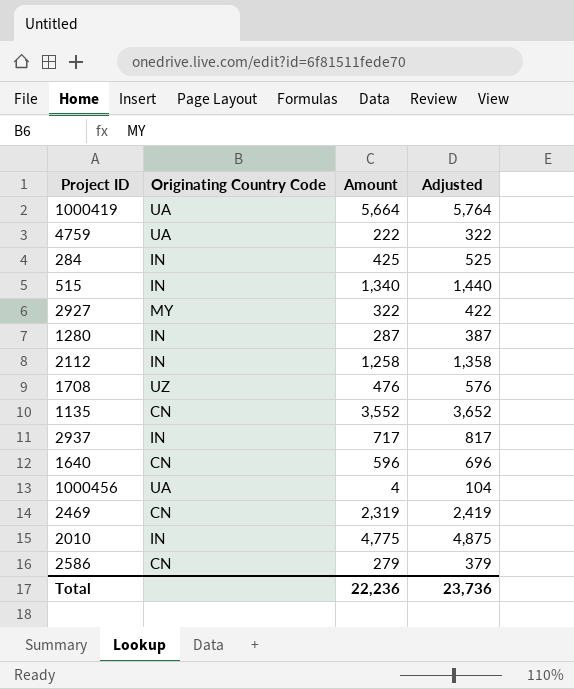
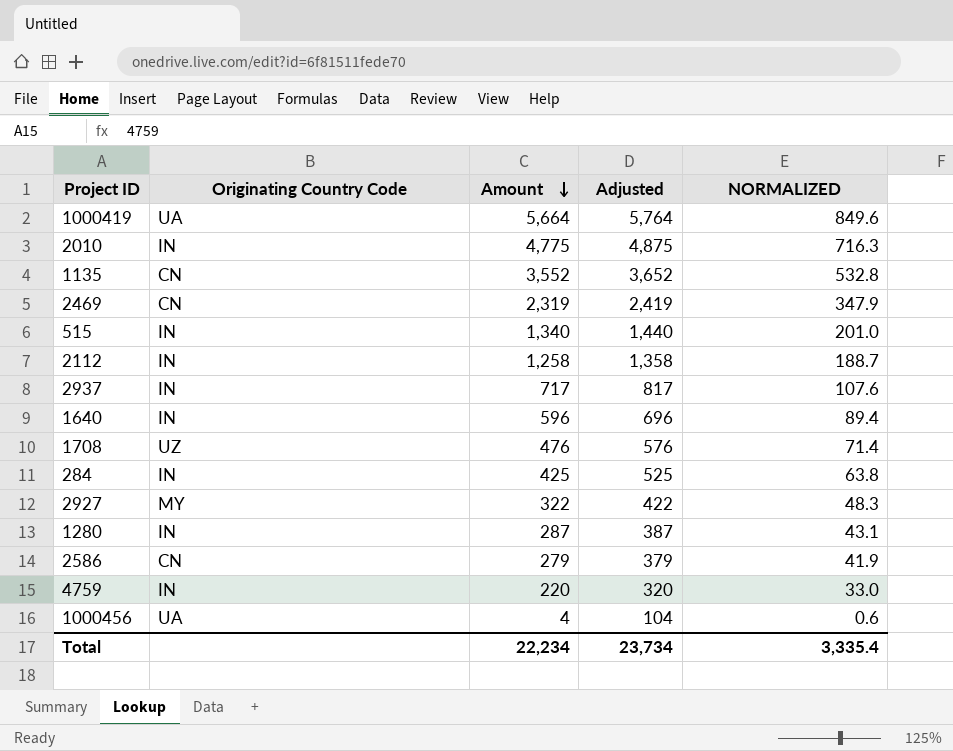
row order: none -> Amount descending
column NORMALIZED | formula: none -> [Amount] * 0.15
1640 | Originating Country Code: CN -> IN
4759 | Originating Country Code: UA -> IN
4759 | Amount: 222 -> 220
4759 | Adjusted: 322 -> 320
Total | Amount: 22,236 -> 22,234
Total | Adjusted: 23,736 -> 23,734

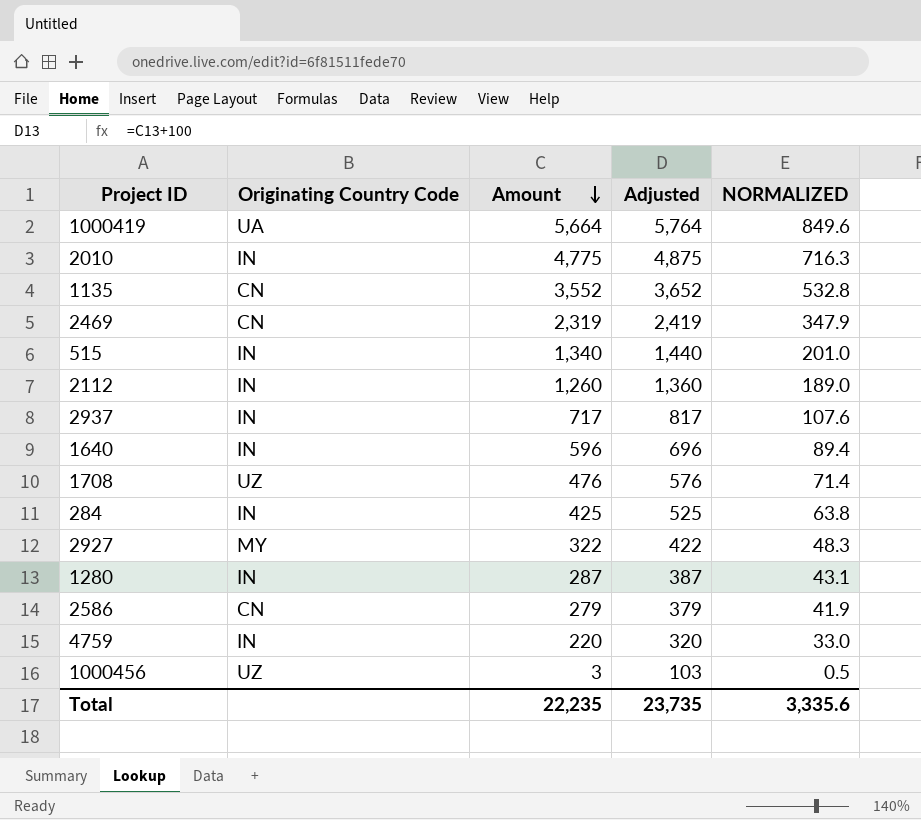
2112 | Amount: 1,258 -> 1,260
2112 | Adjusted: 1,358 -> 1,360
2112 | NORMALIZED: 188.7 -> 189.0
1000456 | Originating Country Code: UA -> UZ
1000456 | Amount: 4 -> 3
1000456 | Adjusted: 104 -> 103
1000456 | NORMALIZED: 0.6 -> 0.5
Total | Amount: 22,234 -> 22,235
Total | Adjusted: 23,734 -> 23,735
Total | NORMALIZED: 3,335.4 -> 3,335.6

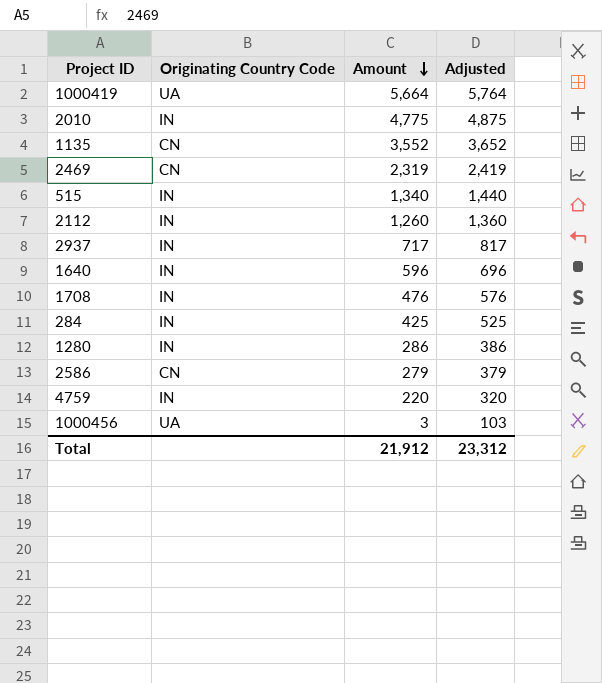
column NORMALIZED | formula: [Amount] * 0.15 -> none
row 2927: MY | 322 | 422 | 48.3 -> none
1708 | Originating Country Code: UZ -> IN
1280 | Amount: 287 -> 286
1280 | Adjusted: 387 -> 386
1000456 | Originating Country Code: UZ -> UA
Total | Amount: 22,235 -> 21,912
Total | Adjusted: 23,735 -> 23,312

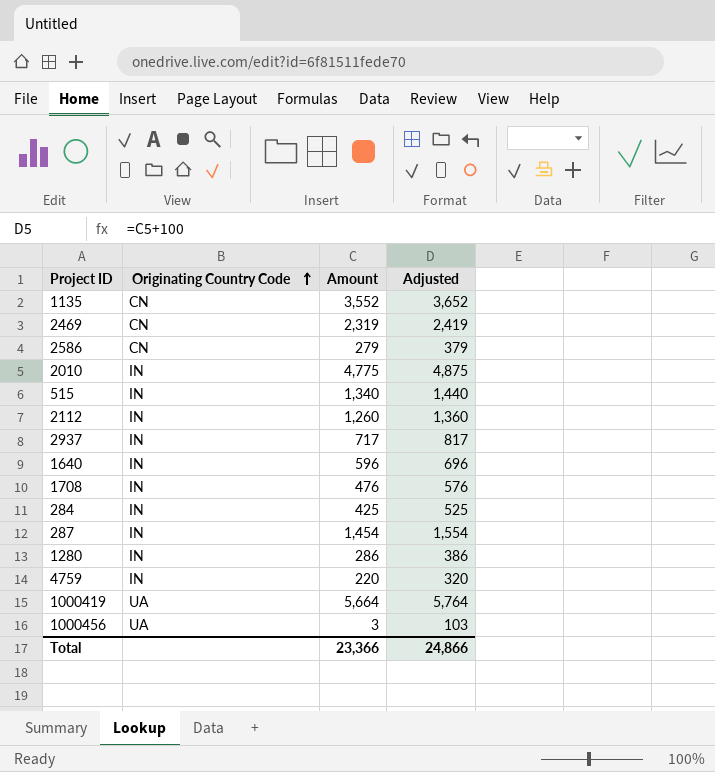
row order: Amount descending -> Originating Country Code ascending
row 287: none -> IN | 1,454 | 1,554
Total | Amount: 21,912 -> 23,366
Total | Adjusted: 23,312 -> 24,866

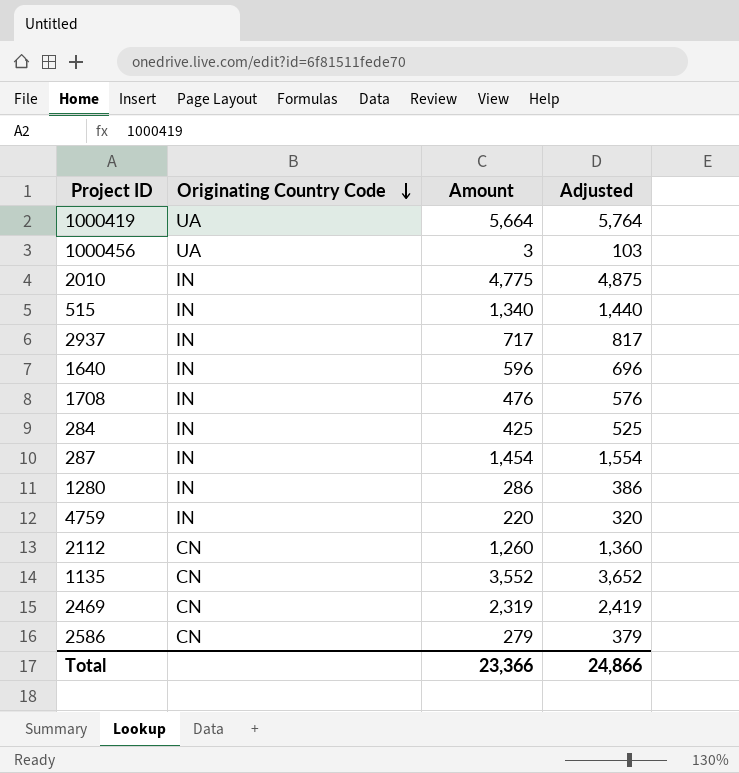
row order: Originating Country Code ascending -> Originating Country Code descending
2112 | Originating Country Code: IN -> CN

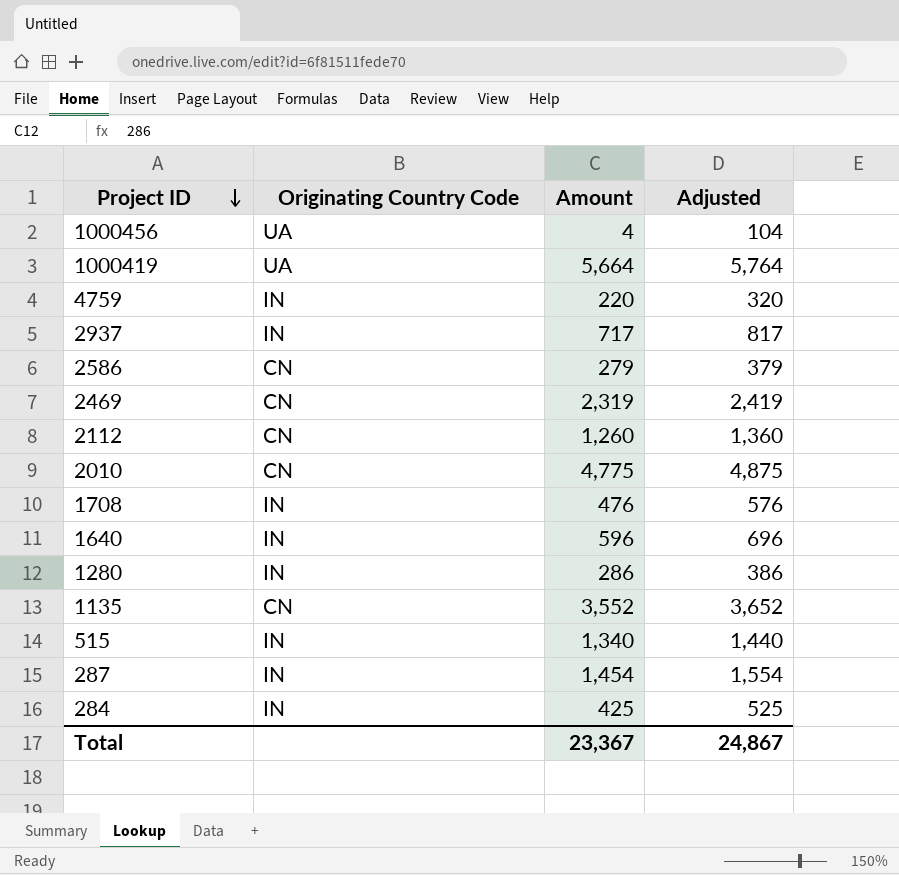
row order: Originating Country Code descending -> Project ID descending
1000456 | Amount: 3 -> 4
1000456 | Adjusted: 103 -> 104
2010 | Originating Country Code: IN -> CN
Total | Amount: 23,366 -> 23,367
Total | Adjusted: 24,866 -> 24,867

